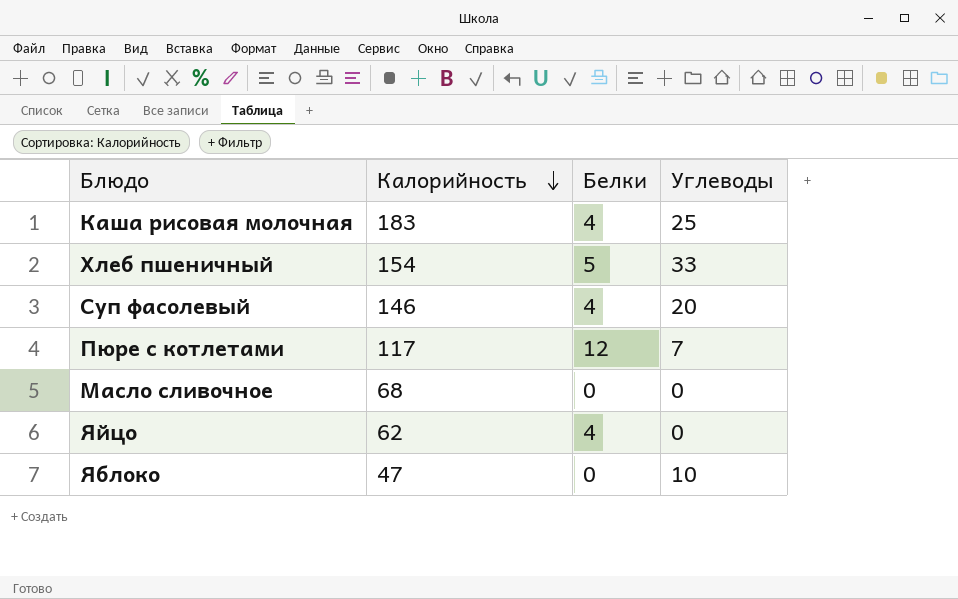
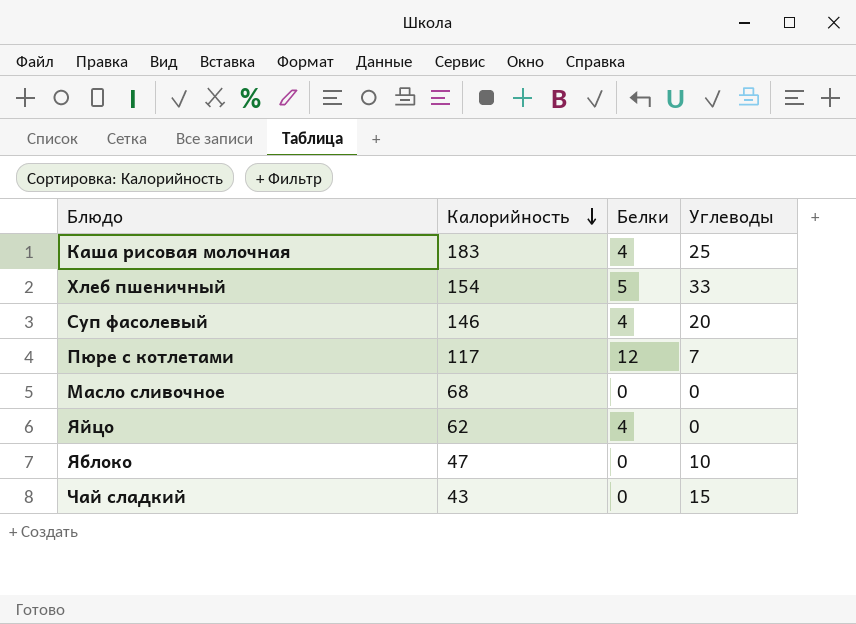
row Чай сладкий: none -> 43 | 0 | 15

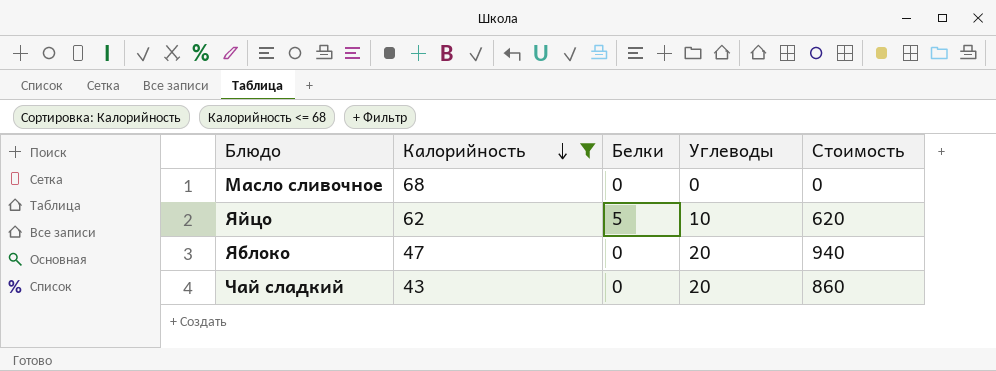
filter: none -> Калорийность <= 68
column Стоимость | formula: none -> [Калорийность] * [Углеводы]
Яйцо | Белки: 4 -> 5
Яйцо | Углеводы: 0 -> 10
Яблоко | Углеводы: 10 -> 20
Чай сладкий | Углеводы: 15 -> 20

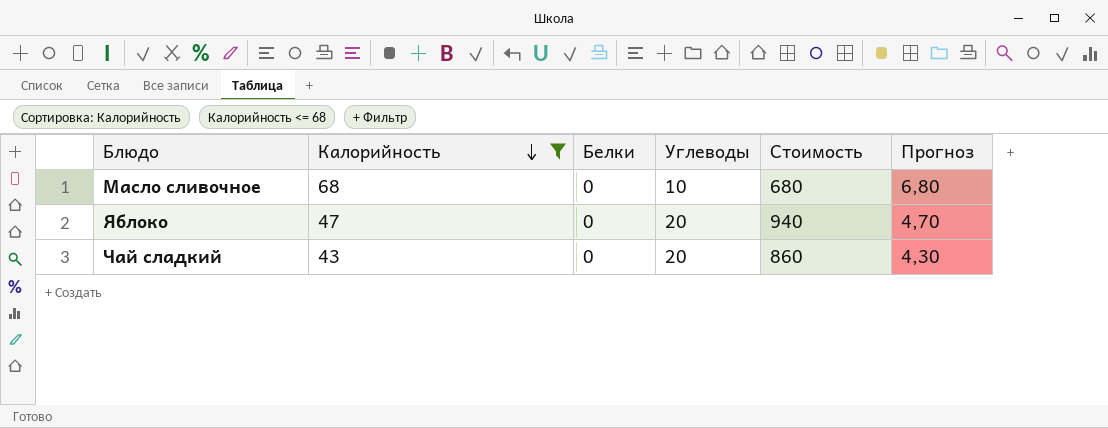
column Прогноз | formula: none -> [Калорийность] * 0,1
row Яйцо: 62 | 5 | 10 | 620 -> none
Масло сливочное | Углеводы: 0 -> 10
Масло сливочное | Стоимость: 0 -> 680

